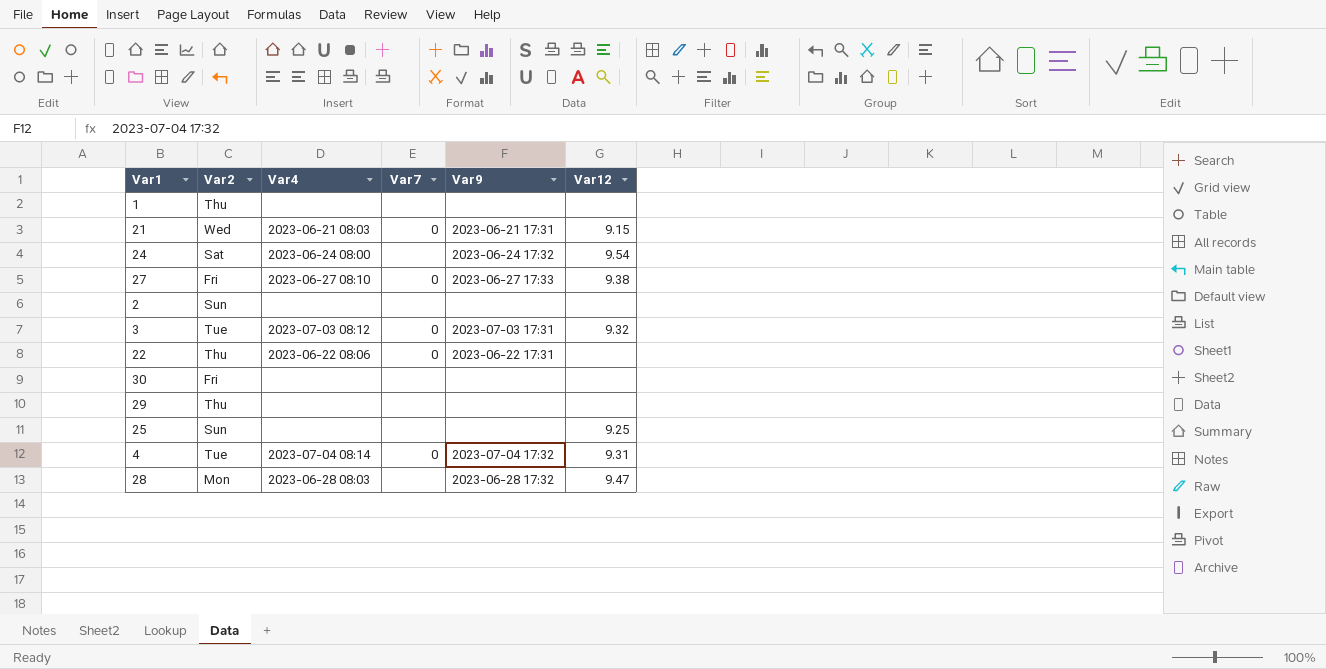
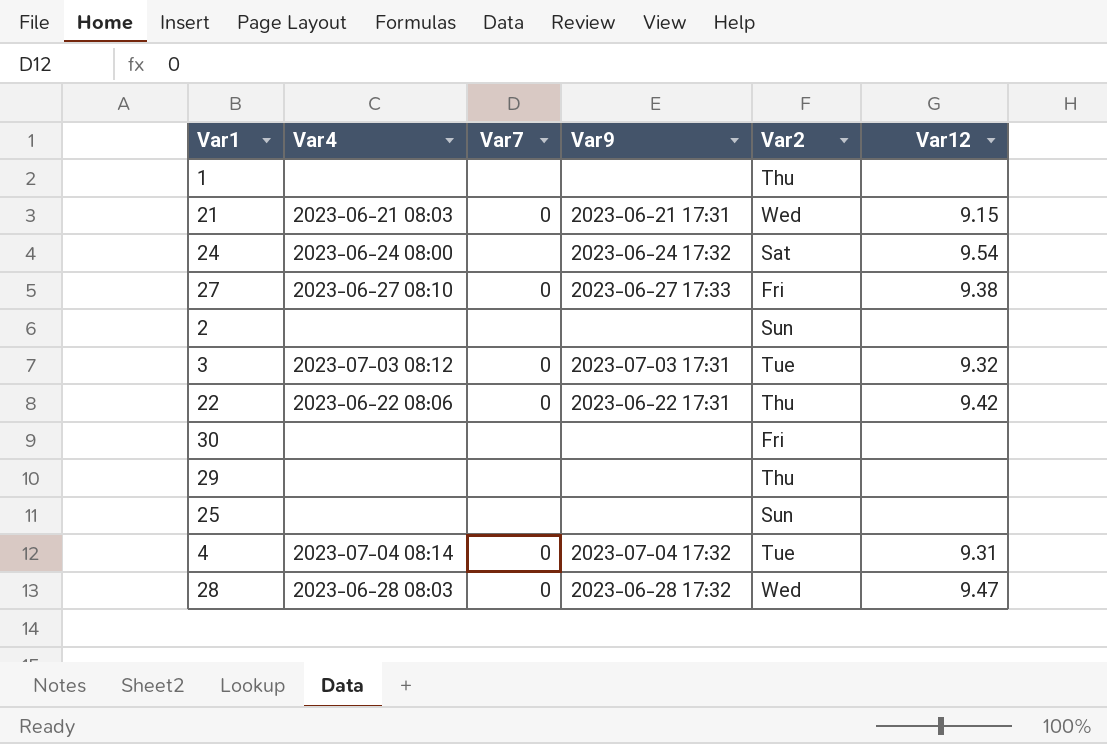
column Var2 | position: 2 -> 5
22 | Var12: none -> 9.42
25 | Var12: 9.25 -> none
28 | Var7: none -> 0
28 | Var2: Mon -> Wed

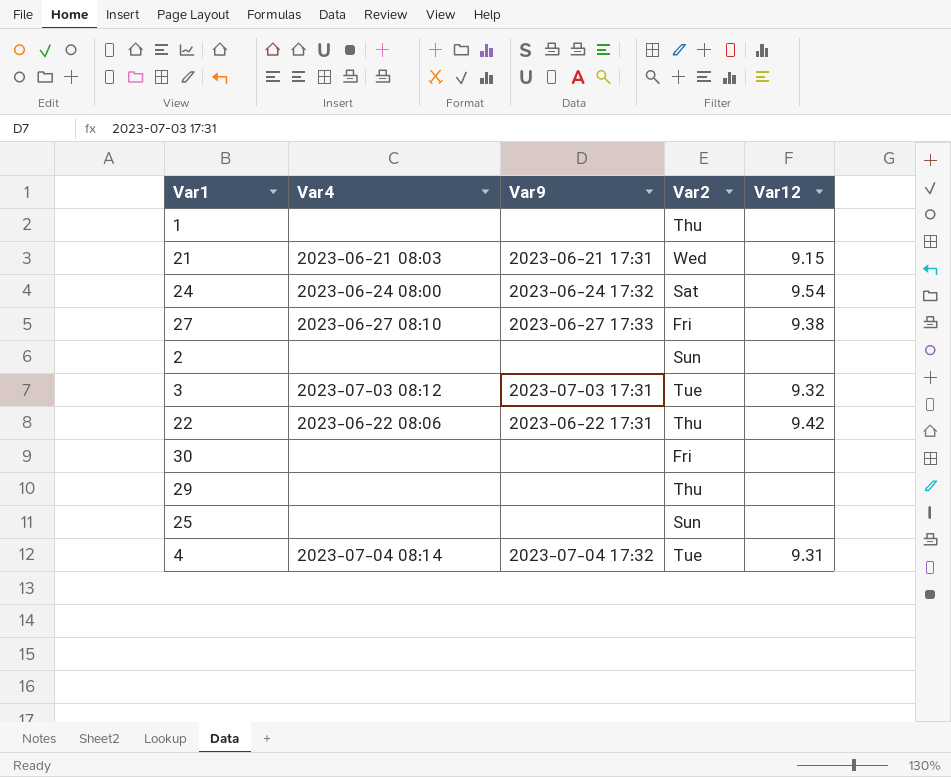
column Var7 | position: 3 -> none
row 28: 2023-06-28 08:03 | 0 | 2023-06-28 17:32 | Wed | 9.47 -> none

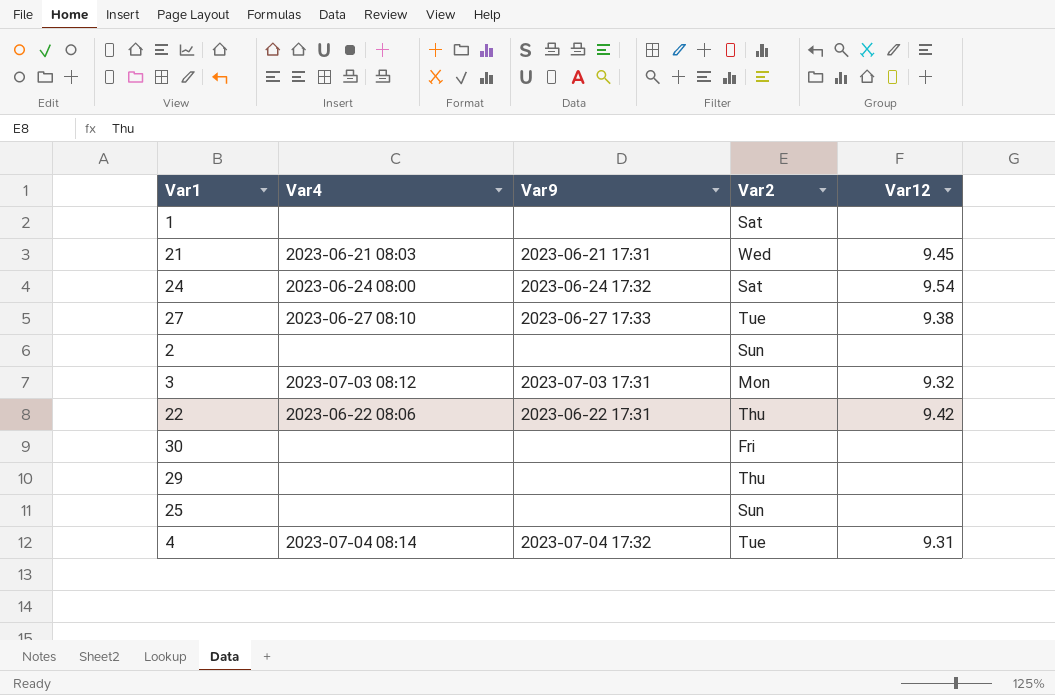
1 | Var2: Thu -> Sat
21 | Var12: 9.15 -> 9.45
27 | Var2: Fri -> Tue
3 | Var2: Tue -> Mon

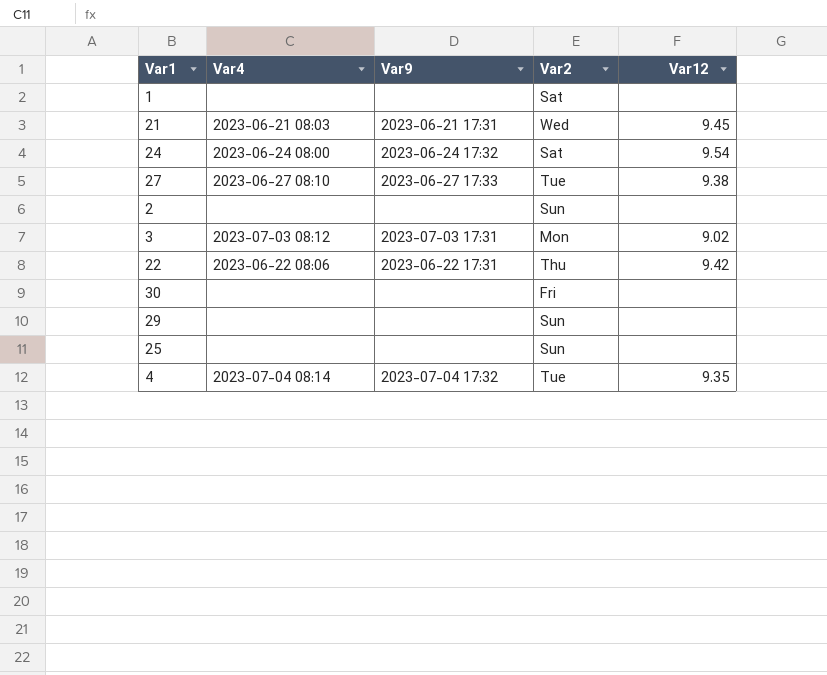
3 | Var12: 9.32 -> 9.02
29 | Var2: Thu -> Sun
4 | Var12: 9.31 -> 9.35

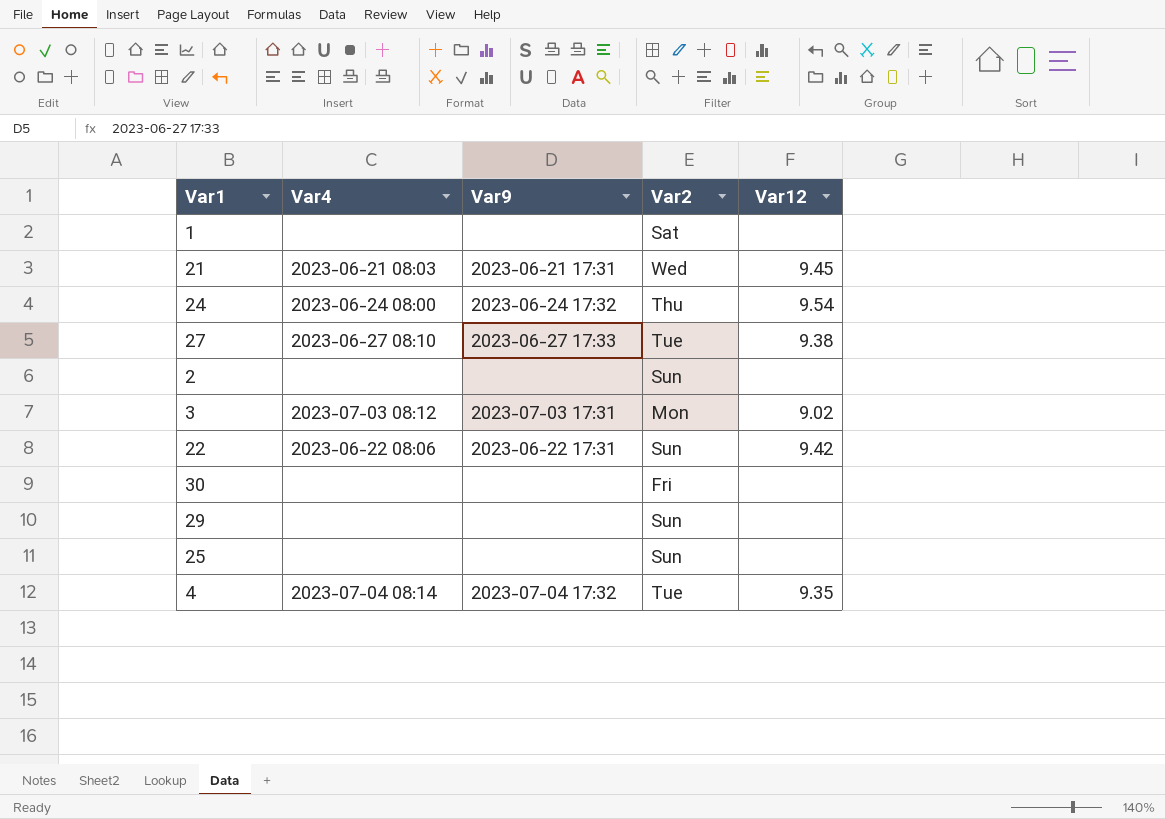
24 | Var2: Sat -> Thu
22 | Var2: Thu -> Sun

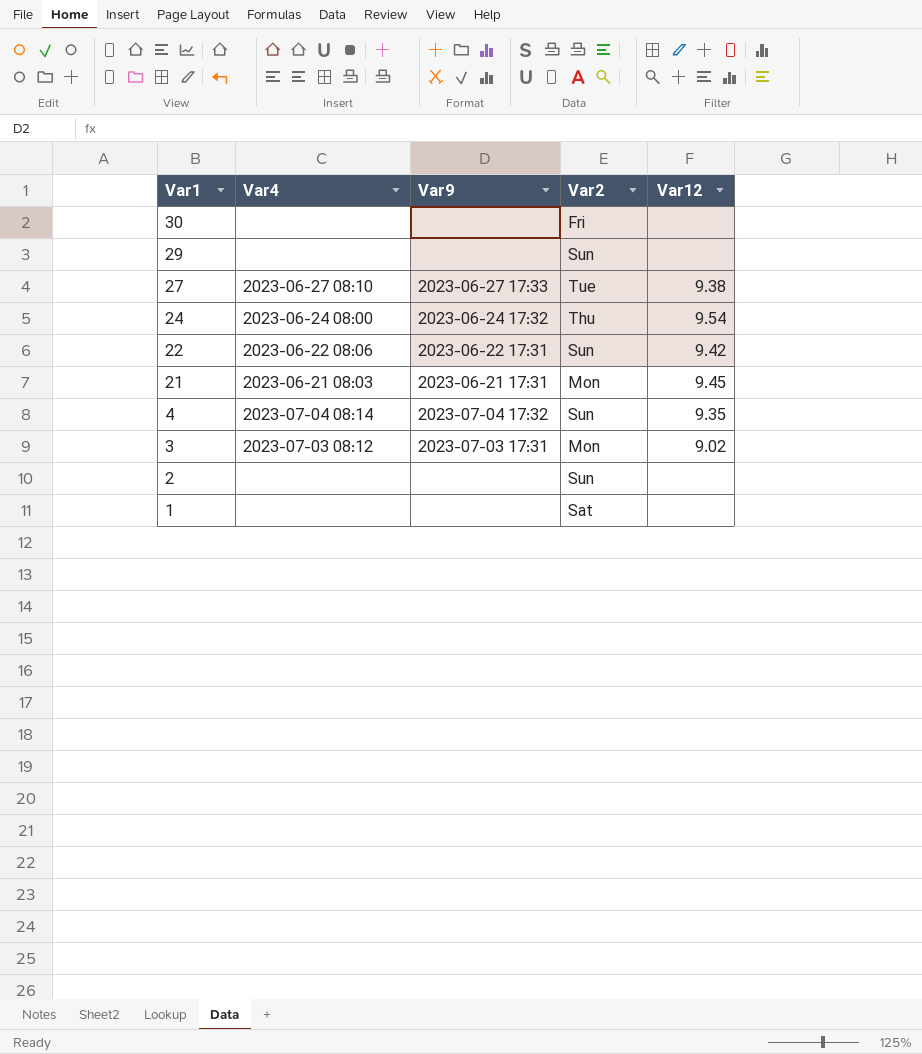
row order: none -> Var1 descending
row 25: none | none | Sun | none -> none
21 | Var2: Wed -> Mon
4 | Var2: Tue -> Sun

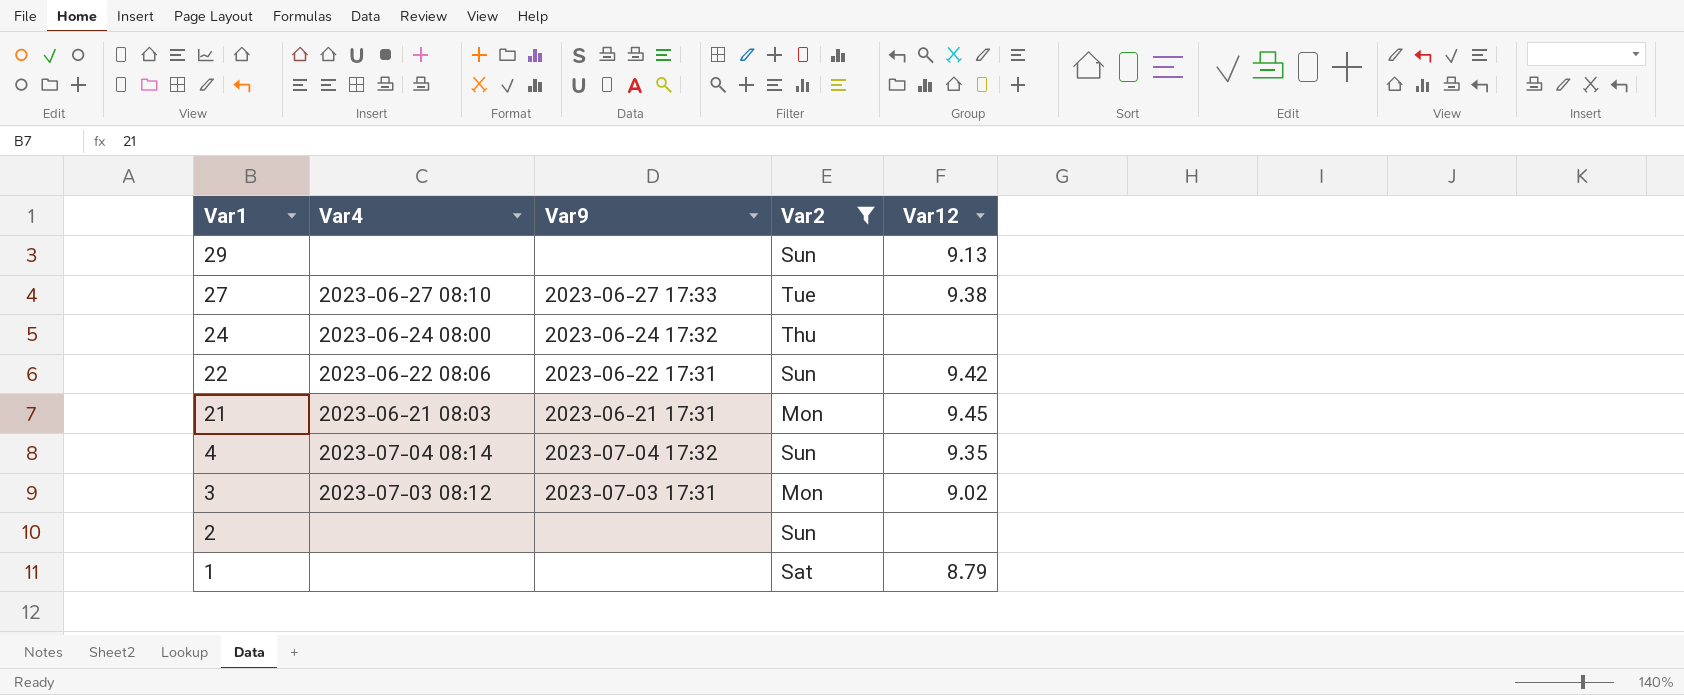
filter: none -> Var2 != Fri
29 | Var12: none -> 9.13
24 | Var12: 9.54 -> none
1 | Var12: none -> 8.79

